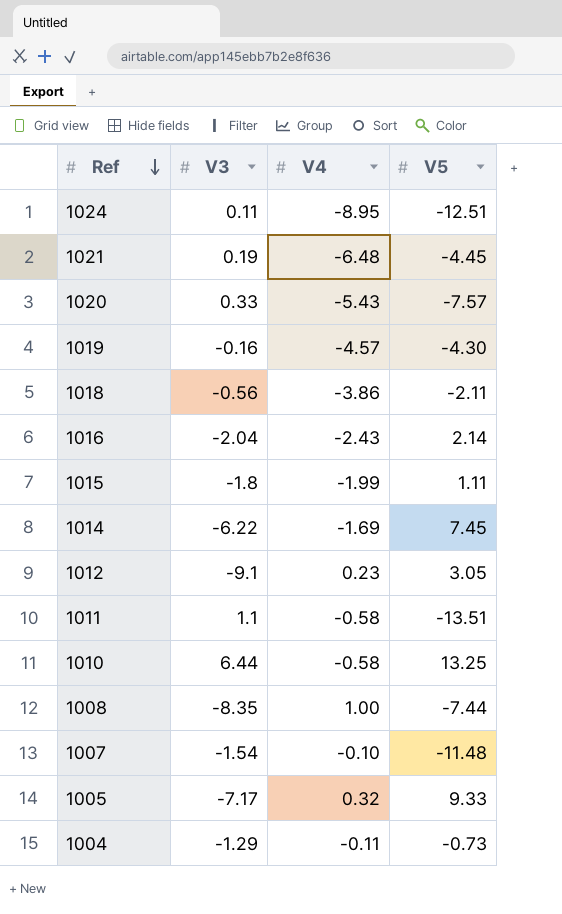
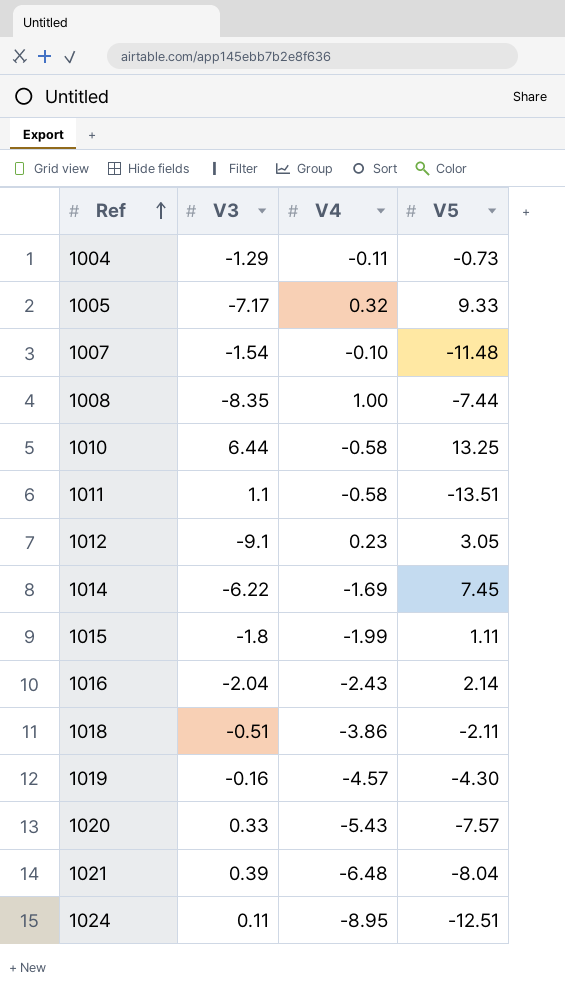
row order: Ref descending -> Ref ascending
1018 | V3: -0.56 -> -0.51
1021 | V3: 0.19 -> 0.39
1021 | V5: -4.45 -> -8.04

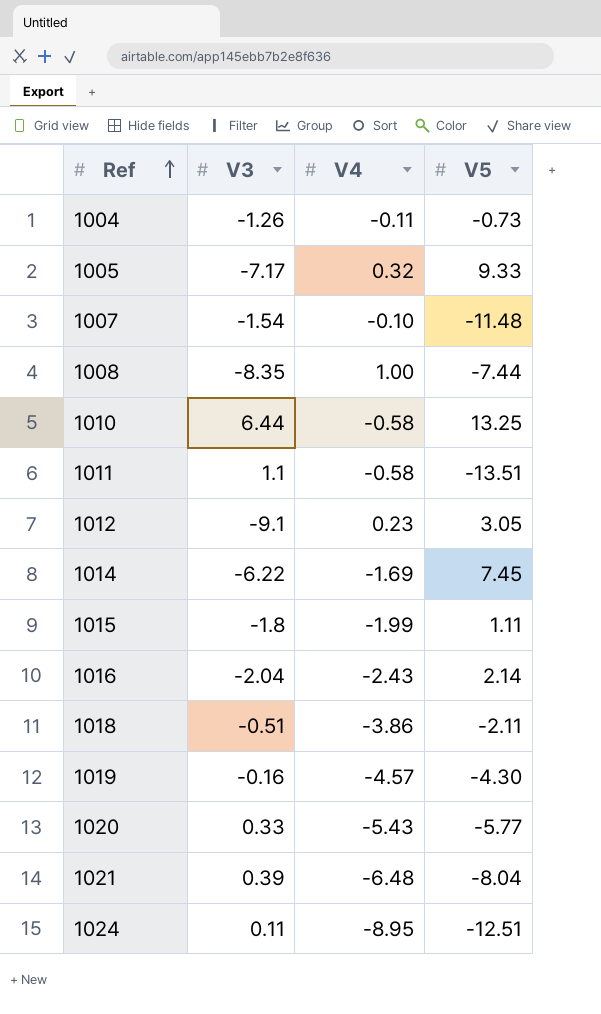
1004 | V3: -1.29 -> -1.26
1020 | V5: -7.57 -> -5.77

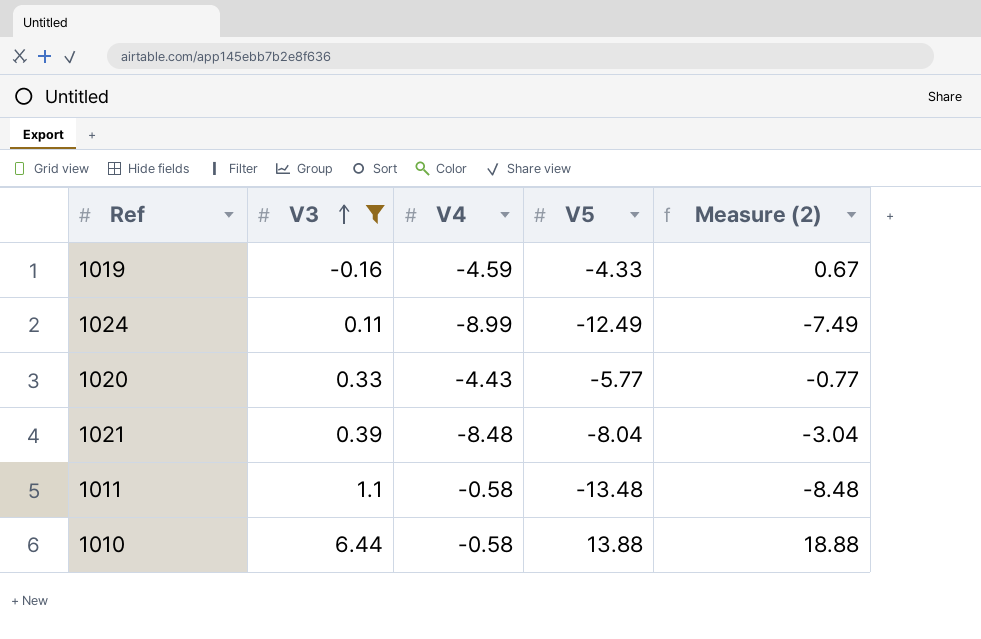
filter: none -> V3 >= -0.16
row order: Ref ascending -> V3 ascending
column Measure (2) | formula: none -> [V5] + 5
1019 | V4: -4.57 -> -4.59
1019 | V5: -4.30 -> -4.33
1024 | V4: -8.95 -> -8.99
1024 | V5: -12.51 -> -12.49
1020 | V4: -5.43 -> -4.43
1021 | V4: -6.48 -> -8.48
1011 | V5: -13.51 -> -13.48
1010 | V5: 13.25 -> 13.88

